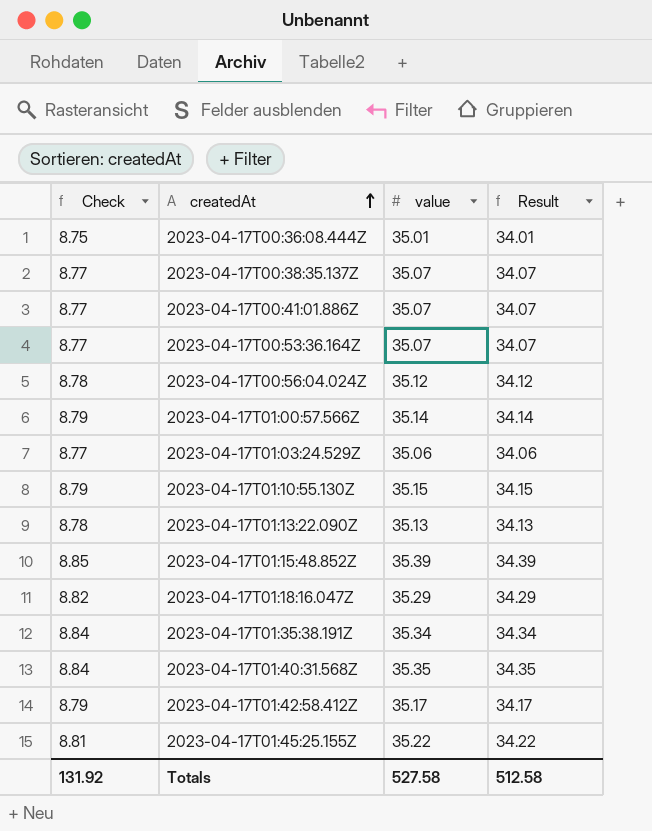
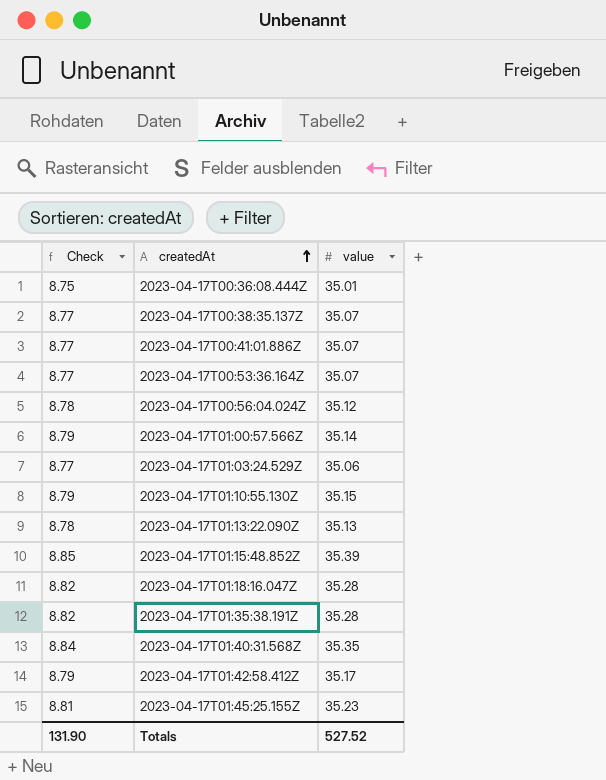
column Result | formula: [value] - 1 -> none
2023-04-17T01:18:16.047Z | value: 35.29 -> 35.28
2023-04-17T01:35:38.191Z | Check: 8.84 -> 8.82
2023-04-17T01:35:38.191Z | value: 35.34 -> 35.28
2023-04-17T01:45:25.155Z | value: 35.22 -> 35.23
Totals | Check: 131.92 -> 131.90
Totals | value: 527.58 -> 527.52

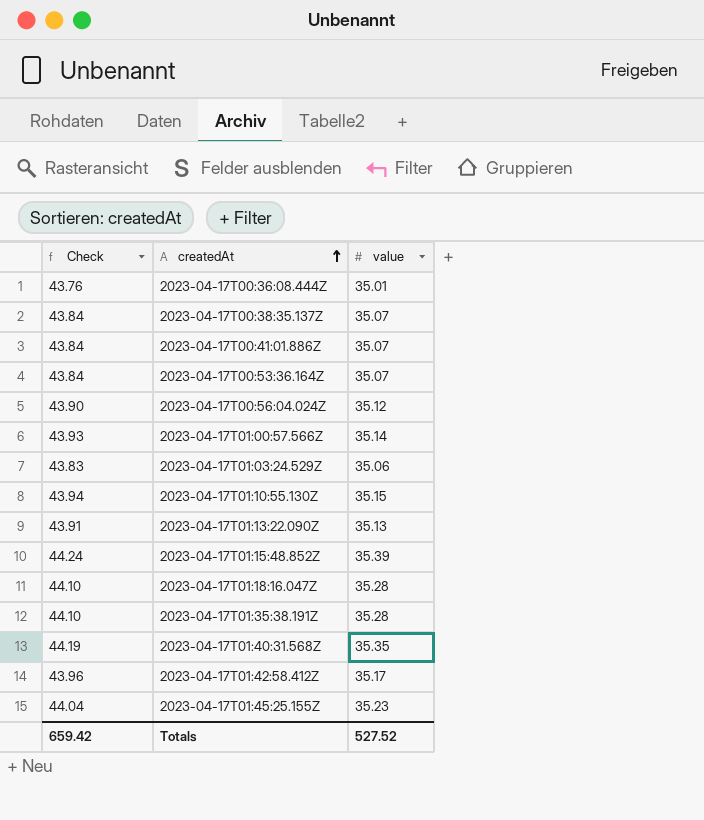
column Check | formula: [value] * 0.25 -> [value] * 1.25
Totals | Check: 131.90 -> 659.42

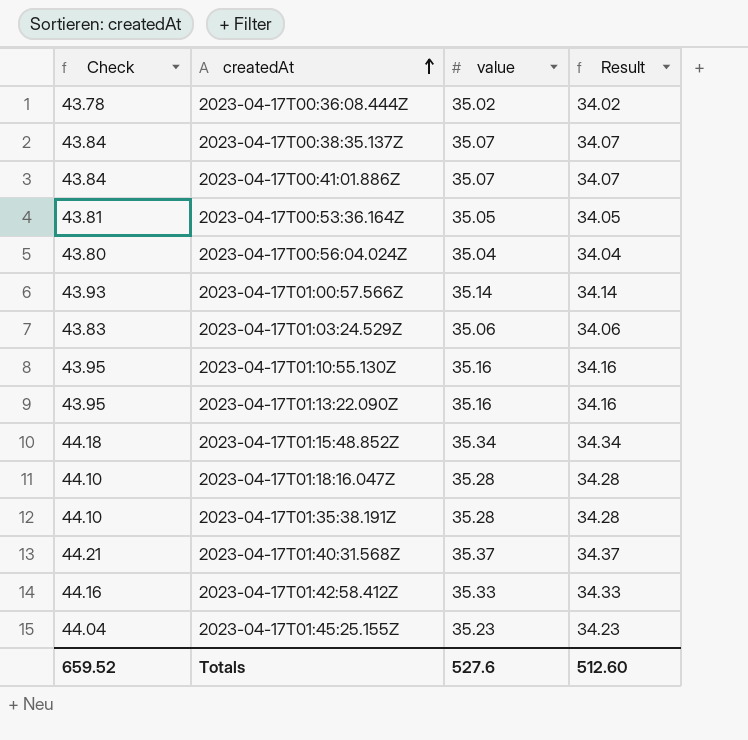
column Result | formula: none -> [value] - 1
2023-04-17T00:36:08.444Z | Check: 43.76 -> 43.78
2023-04-17T00:36:08.444Z | value: 35.01 -> 35.02
2023-04-17T00:53:36.164Z | Check: 43.84 -> 43.81
2023-04-17T00:53:36.164Z | value: 35.07 -> 35.05
2023-04-17T00:56:04.024Z | Check: 43.90 -> 43.80
2023-04-17T00:56:04.024Z | value: 35.12 -> 35.04
2023-04-17T01:10:55.130Z | Check: 43.94 -> 43.95
2023-04-17T01:10:55.130Z | value: 35.15 -> 35.16
2023-04-17T01:13:22.090Z | Check: 43.91 -> 43.95
2023-04-17T01:13:22.090Z | value: 35.13 -> 35.16
2023-04-17T01:15:48.852Z | Check: 44.24 -> 44.18
2023-04-17T01:15:48.852Z | value: 35.39 -> 35.34
2023-04-17T01:40:31.568Z | Check: 44.19 -> 44.21
2023-04-17T01:40:31.568Z | value: 35.35 -> 35.37
2023-04-17T01:42:58.412Z | Check: 43.96 -> 44.16
2023-04-17T01:42:58.412Z | value: 35.17 -> 35.33
Totals | Check: 659.42 -> 659.52
Totals | value: 527.52 -> 527.6

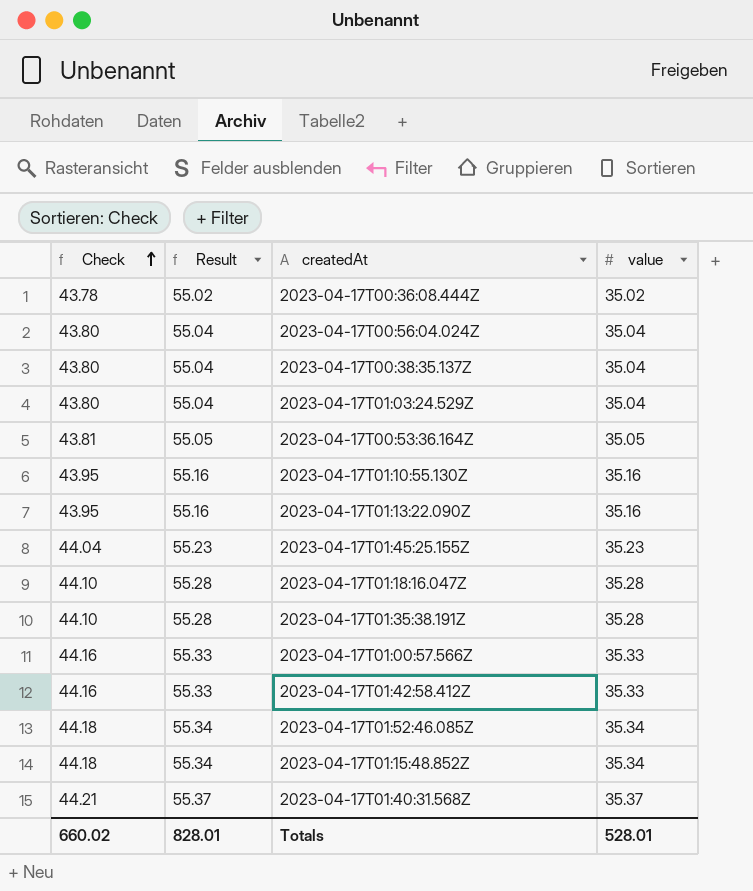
row order: createdAt ascending -> Check ascending
column Result | formula: [value] - 1 -> [value] + 20
column Result | position: 4 -> 2
row 2023-04-17T00:41:01.886Z: 43.84 | 35.07 | 34.07 -> none
2023-04-17T00:38:35.137Z | Check: 43.84 -> 43.80
2023-04-17T00:38:35.137Z | value: 35.07 -> 35.04
2023-04-17T01:03:24.529Z | Check: 43.83 -> 43.80
2023-04-17T01:03:24.529Z | value: 35.06 -> 35.04
2023-04-17T01:00:57.566Z | Check: 43.93 -> 44.16
2023-04-17T01:00:57.566Z | value: 35.14 -> 35.33
row 2023-04-17T01:52:46.085Z: none -> 44.18 | 55.34 | 35.34
Totals | Check: 659.52 -> 660.02
Totals | Result: 512.60 -> 828.01
Totals | value: 527.6 -> 528.01

